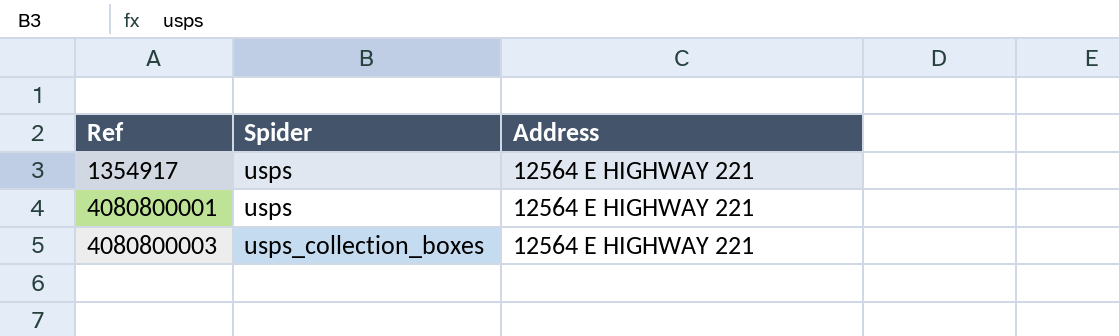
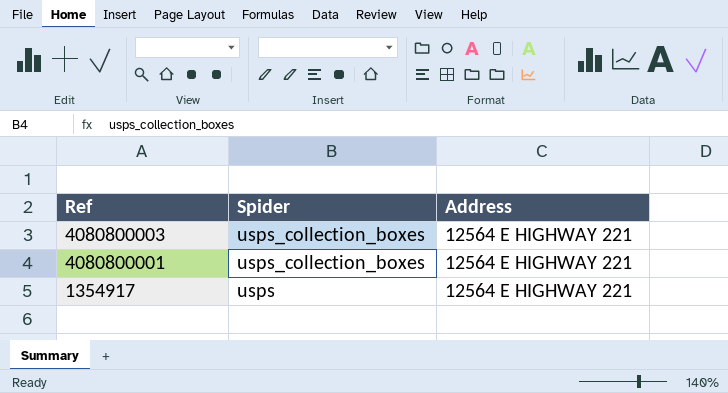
row order: Ref ascending -> Ref descending
4080800001 | Spider: usps -> usps_collection_boxes

